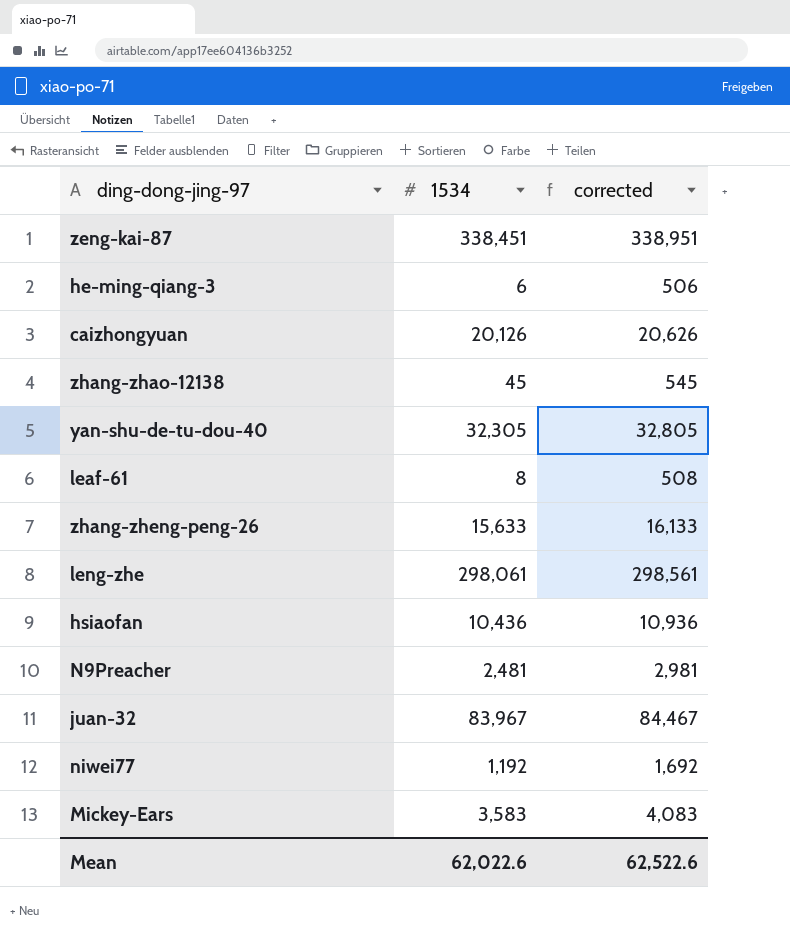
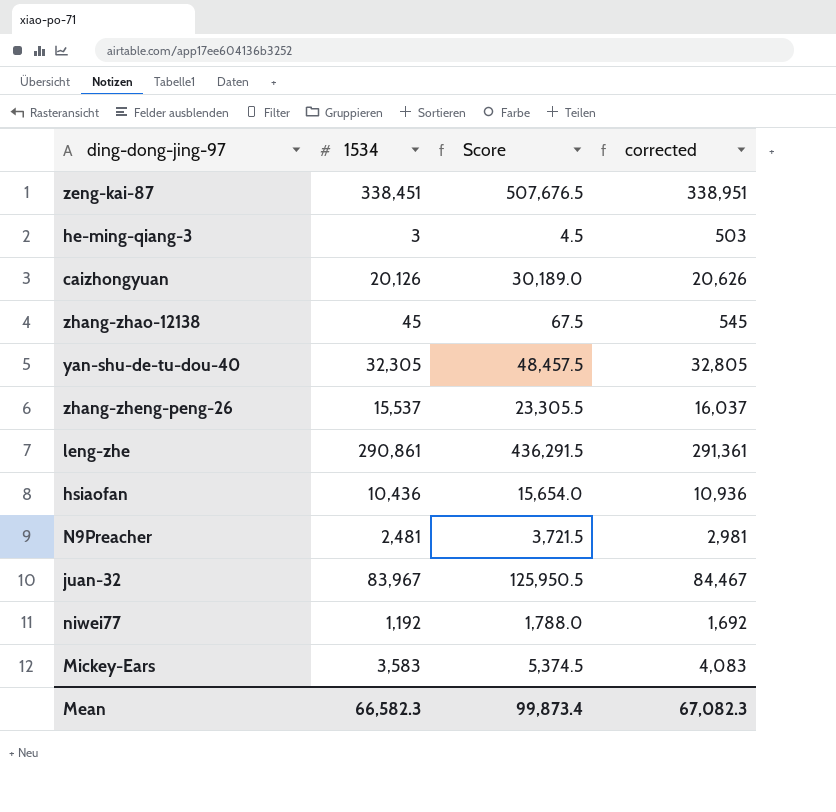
column Score | formula: none -> [1534] * 1.5
row leaf-61: 8 | 508 -> none
he-ming-qiang-3 | 1534: 6 -> 3
he-ming-qiang-3 | corrected: 506 -> 503
zhang-zheng-peng-26 | 1534: 15,633 -> 15,537
zhang-zheng-peng-26 | corrected: 16,133 -> 16,037
leng-zhe | 1534: 298,061 -> 290,861
leng-zhe | corrected: 298,561 -> 291,361
Mean | 1534: 62,022.6 -> 66,582.3
Mean | corrected: 62,522.6 -> 67,082.3

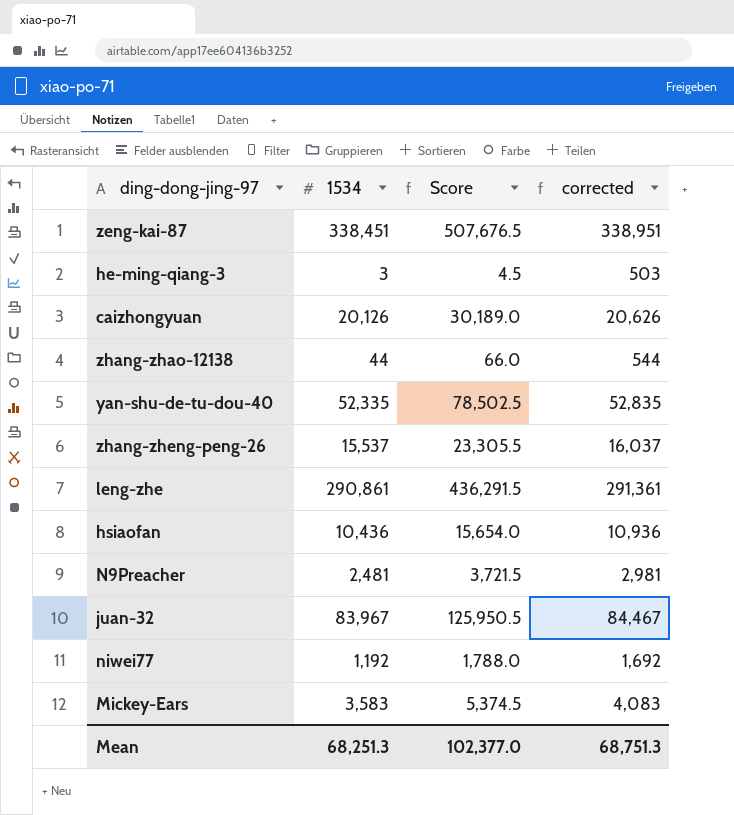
zhang-zhao-12138 | 1534: 45 -> 44
zhang-zhao-12138 | Score: 67.5 -> 66.0
zhang-zhao-12138 | corrected: 545 -> 544
yan-shu-de-tu-dou-40 | 1534: 32,305 -> 52,335
yan-shu-de-tu-dou-40 | Score: 48,457.5 -> 78,502.5
yan-shu-de-tu-dou-40 | corrected: 32,805 -> 52,835
Mean | 1534: 66,582.3 -> 68,251.3
Mean | Score: 99,873.4 -> 102,377.0
Mean | corrected: 67,082.3 -> 68,751.3

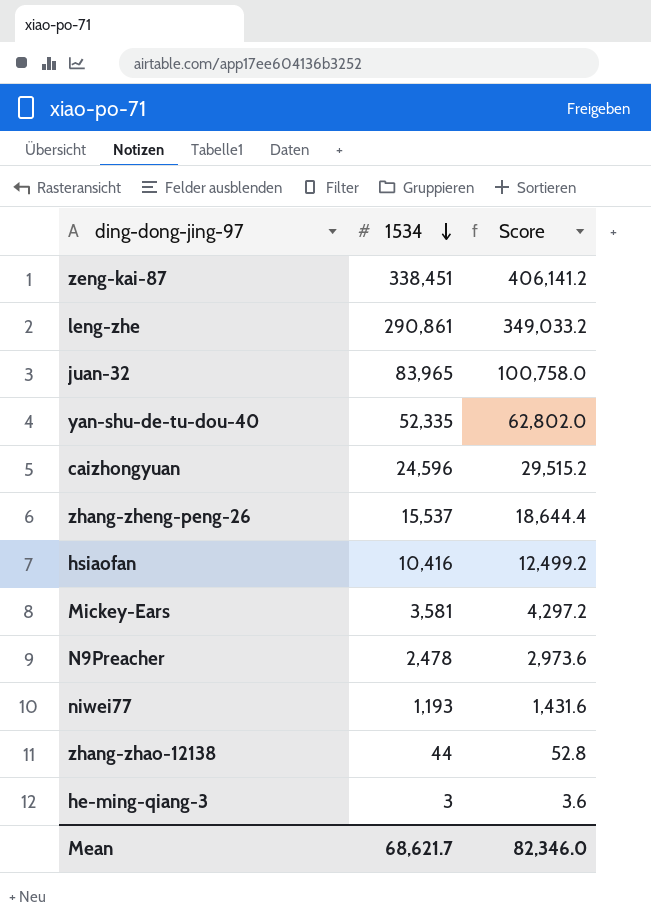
row order: none -> 1534 descending
column corrected | formula: [1534] + 500 -> none
column Score | formula: [1534] * 1.5 -> [1534] * 1.2
juan-32 | 1534: 83,967 -> 83,965
caizhongyuan | 1534: 20,126 -> 24,596
hsiaofan | 1534: 10,436 -> 10,416
Mickey-Ears | 1534: 3,583 -> 3,581
N9Preacher | 1534: 2,481 -> 2,478
niwei77 | 1534: 1,192 -> 1,193
Mean | 1534: 68,251.3 -> 68,621.7
Mean | Score: 102,377.0 -> 82,346.0

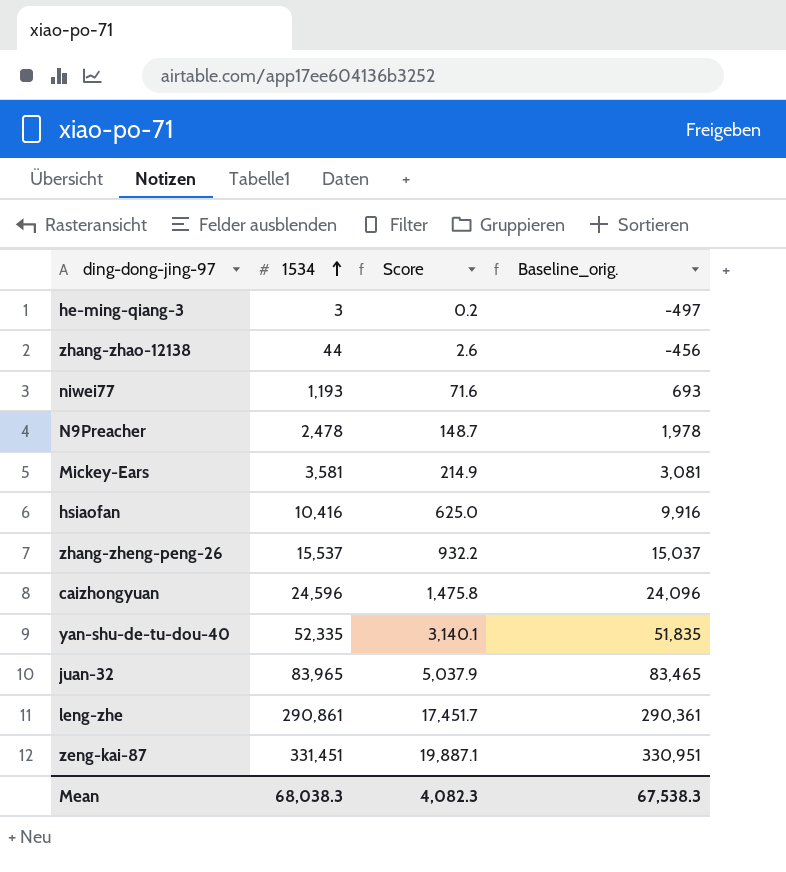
row order: 1534 descending -> 1534 ascending
column Score | formula: [1534] * 1.2 -> [1534] * 0.06
column Baseline_orig. | formula: none -> [1534] - 500
zeng-kai-87 | 1534: 338,451 -> 331,451
Mean | 1534: 68,621.7 -> 68,038.3
Mean | Score: 82,346.0 -> 4,082.3

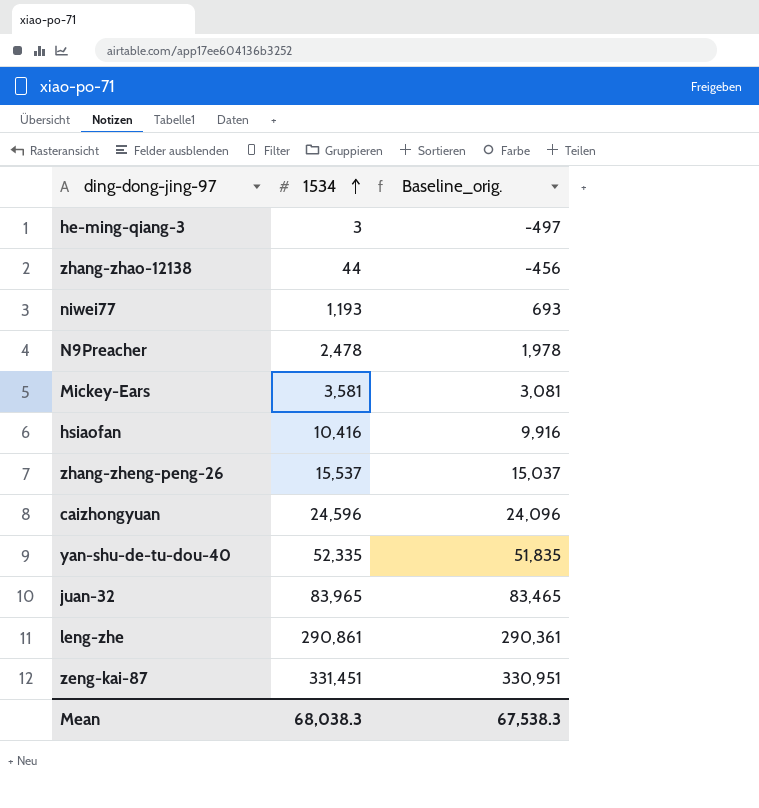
column Score | formula: [1534] * 0.06 -> none

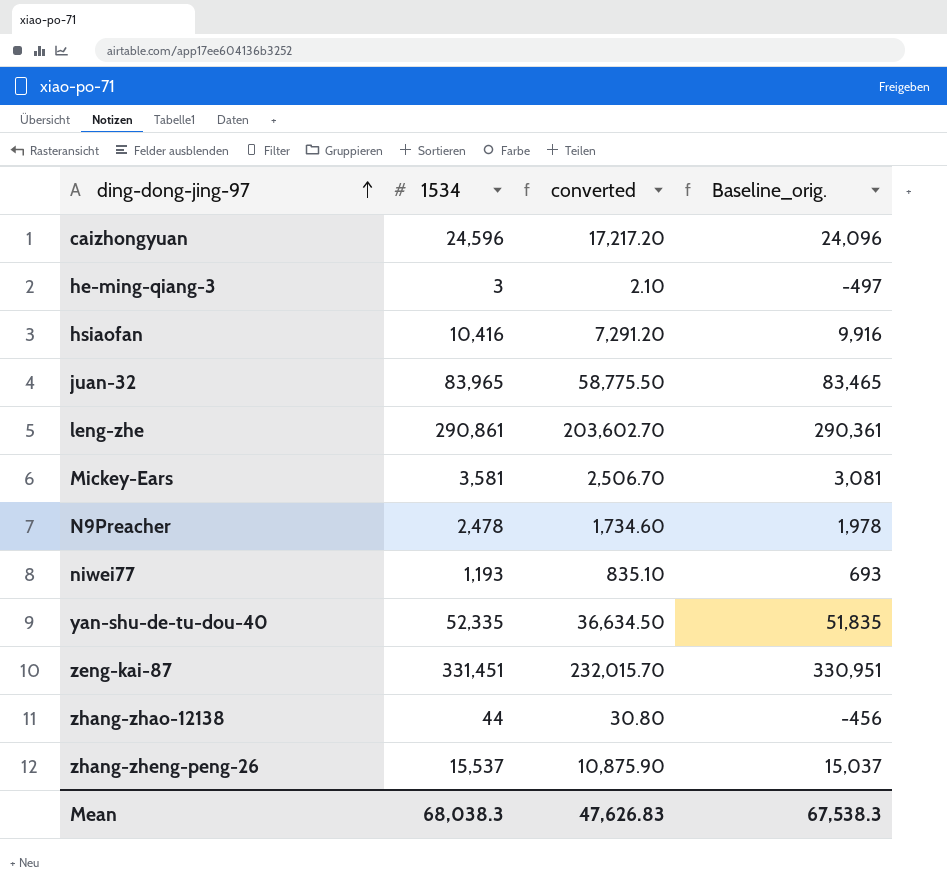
row order: 1534 ascending -> ding-dong-jing-97 ascending
column converted | formula: none -> [1534] * 0.7

